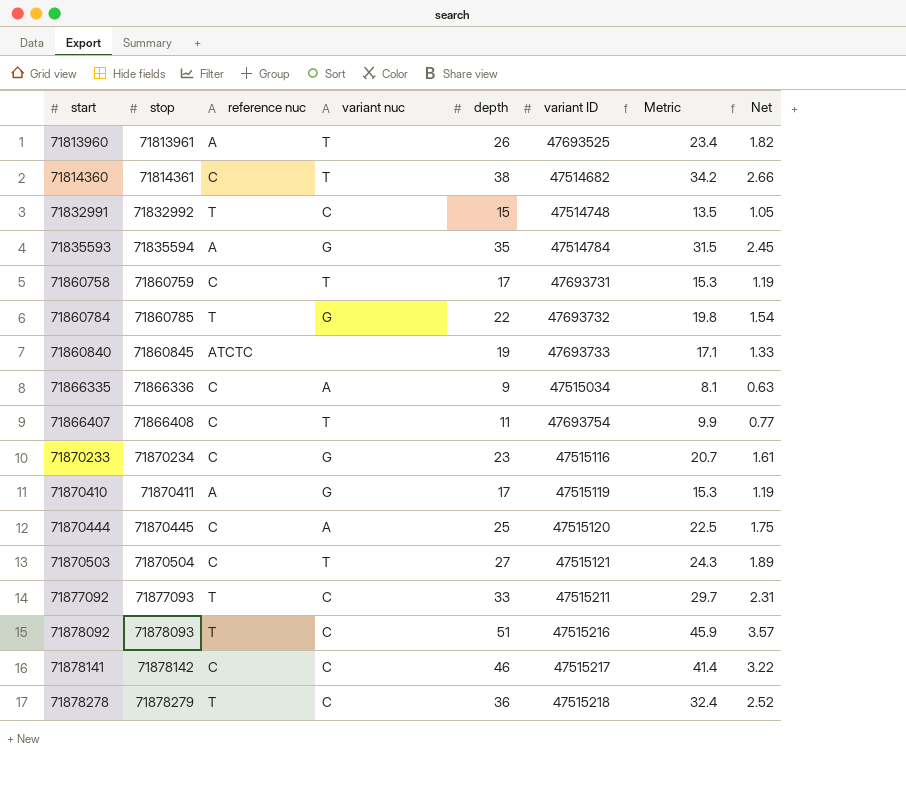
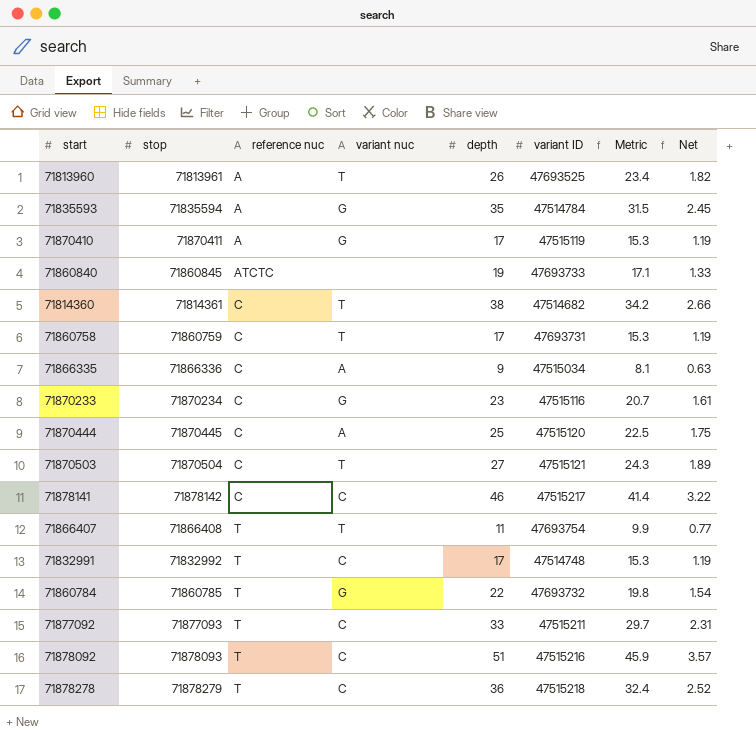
row order: start ascending -> reference nuc ascending
71866407 | reference nuc: C -> T
71832991 | depth: 15 -> 17
71832991 | Metric: 13.5 -> 15.3
71832991 | Net: 1.05 -> 1.19

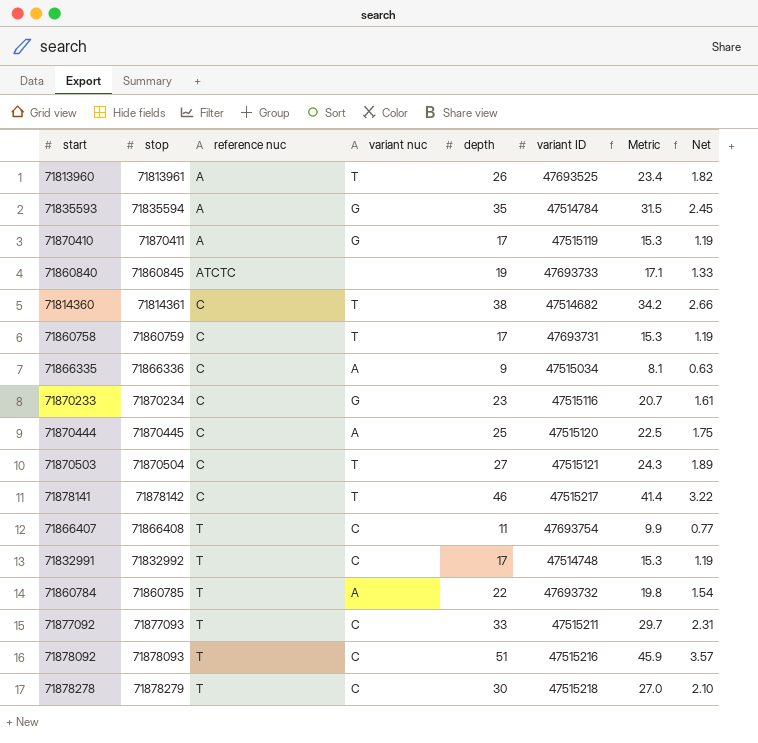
71878141 | variant nuc: C -> T
71866407 | variant nuc: T -> C
71860784 | variant nuc: G -> A
71878278 | depth: 36 -> 30
71878278 | Metric: 32.4 -> 27.0
71878278 | Net: 2.52 -> 2.10

